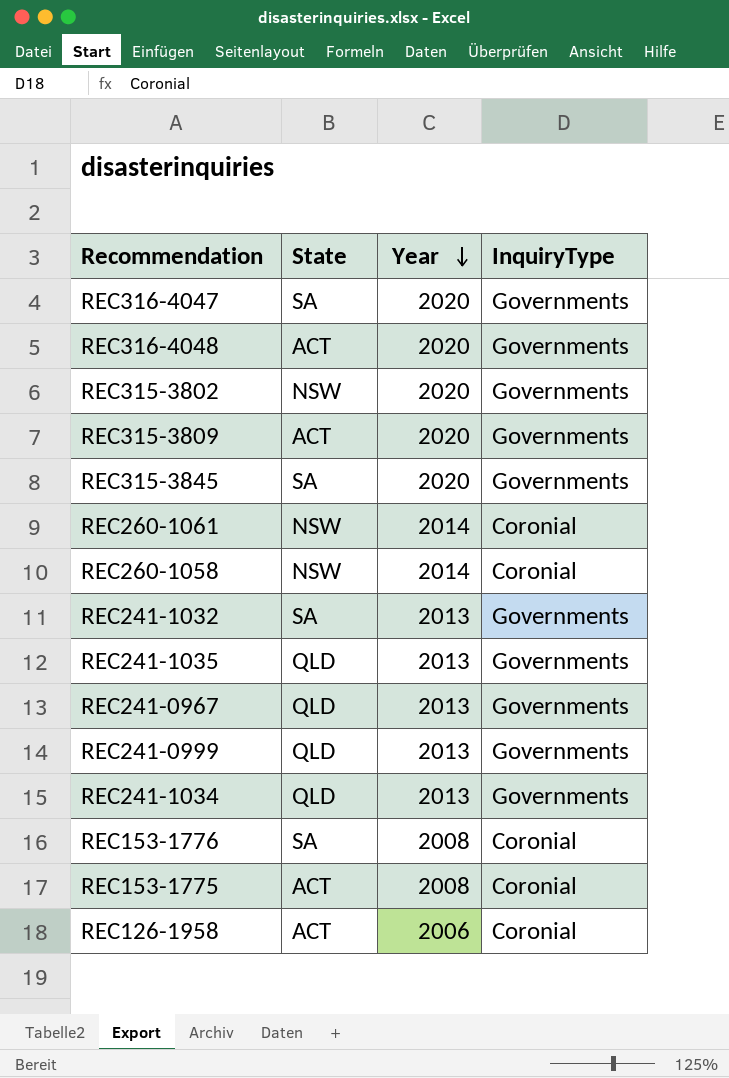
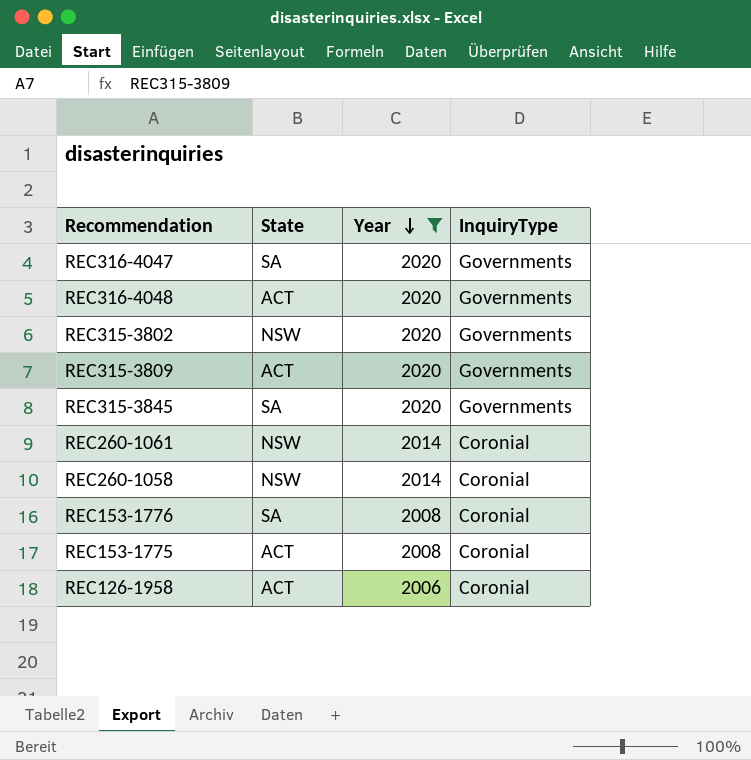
filter: none -> Year != 2013

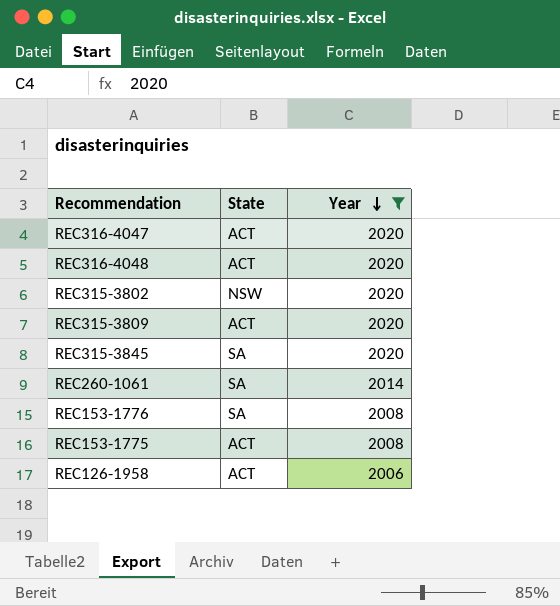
column InquiryType | position: 4 -> none
row REC260-1058: NSW | 2014 | Coronial -> none
REC316-4047 | State: SA -> ACT
REC260-1061 | State: NSW -> SA

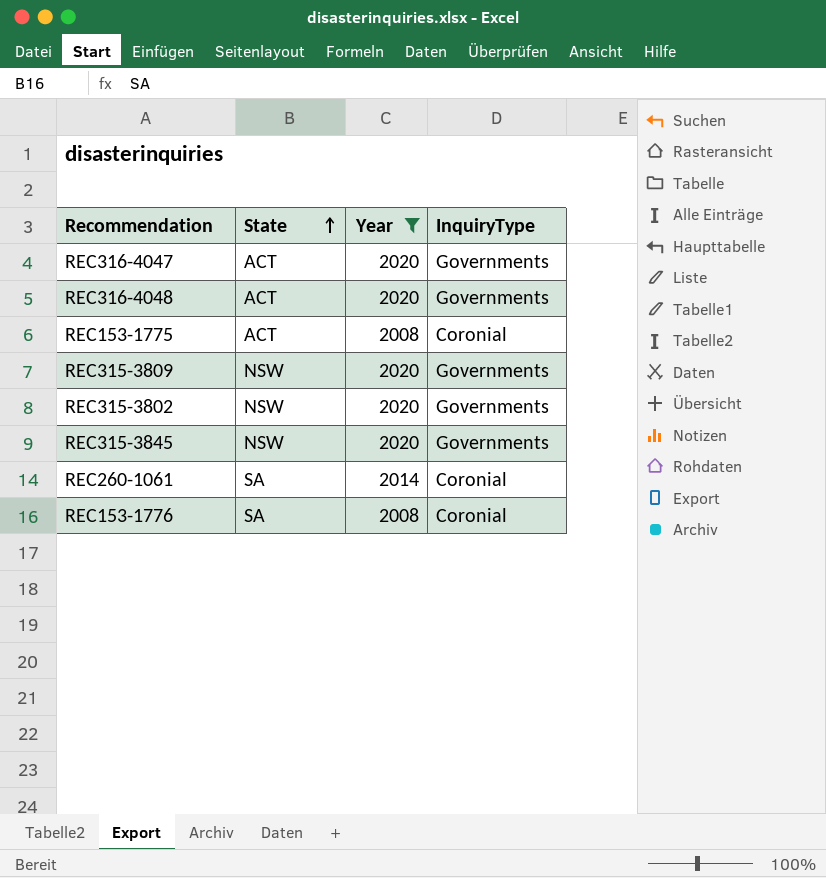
row order: Year descending -> State ascending
column InquiryType | position: none -> 4
row REC126-1958: ACT | 2006 -> none
REC315-3809 | State: ACT -> NSW
REC315-3845 | State: SA -> NSW

